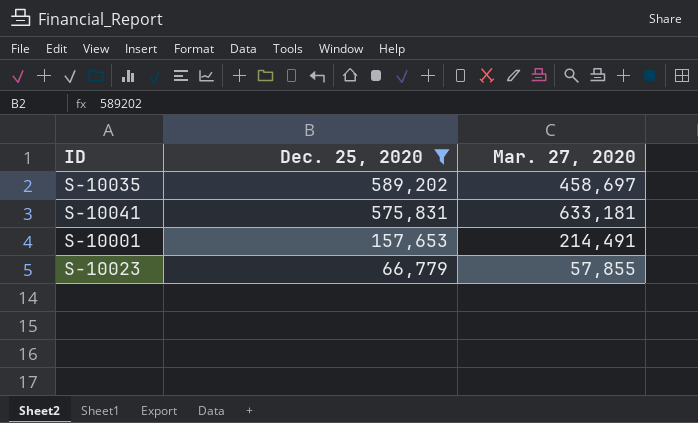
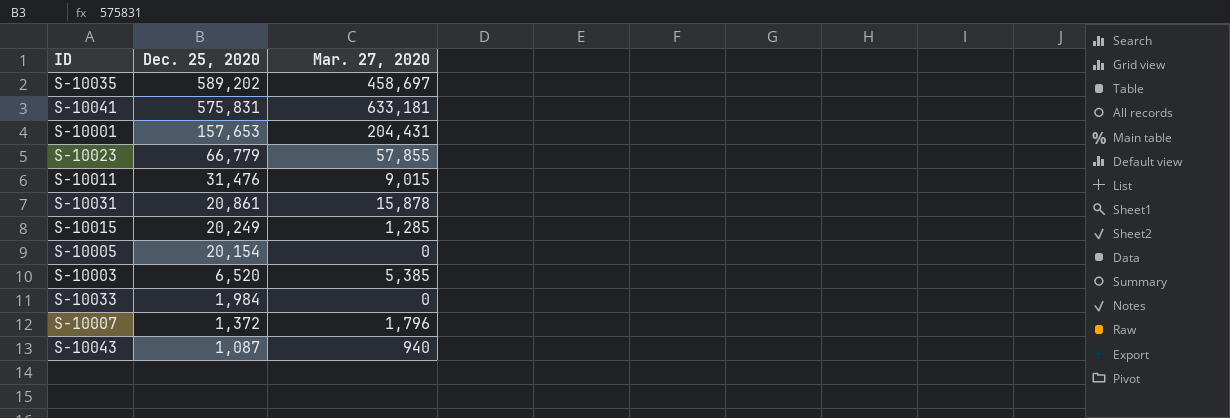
filter: Dec. 25, 2020 >= 66,779 -> none
S-10001 | Mar. 27, 2020: 214,491 -> 204,431

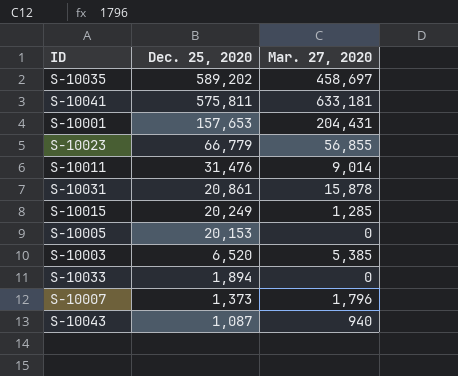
S-10041 | Dec. 25, 2020: 575,831 -> 575,811
S-10023 | Mar. 27, 2020: 57,855 -> 56,855
S-10011 | Mar. 27, 2020: 9,015 -> 9,014
S-10005 | Dec. 25, 2020: 20,154 -> 20,153
S-10033 | Dec. 25, 2020: 1,984 -> 1,894
S-10007 | Dec. 25, 2020: 1,372 -> 1,373

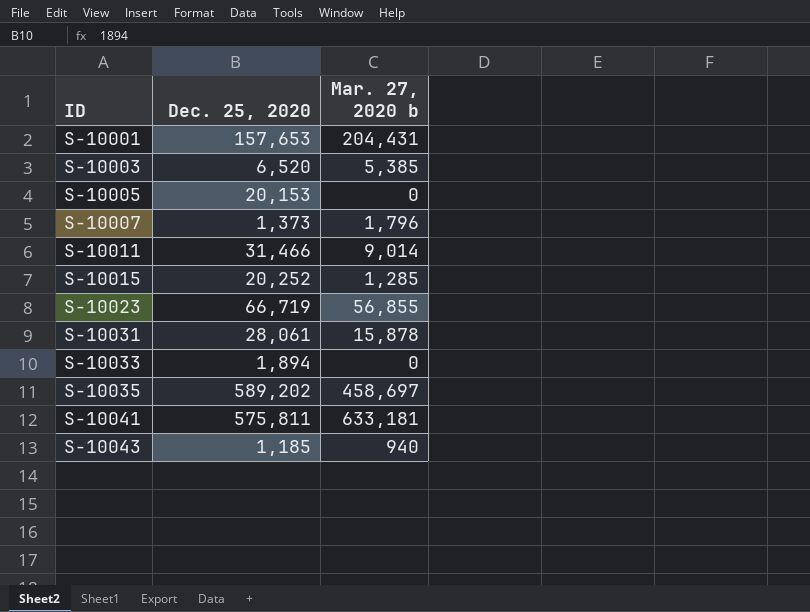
row order: Dec. 25, 2020 descending -> ID ascending
column name: Mar. 27, 2020 -> Mar. 27, 2020 b
S-10011 | Dec. 25, 2020: 31,476 -> 31,466
S-10015 | Dec. 25, 2020: 20,249 -> 20,252
S-10023 | Dec. 25, 2020: 66,779 -> 66,719
S-10031 | Dec. 25, 2020: 20,861 -> 28,061
S-10043 | Dec. 25, 2020: 1,087 -> 1,185

